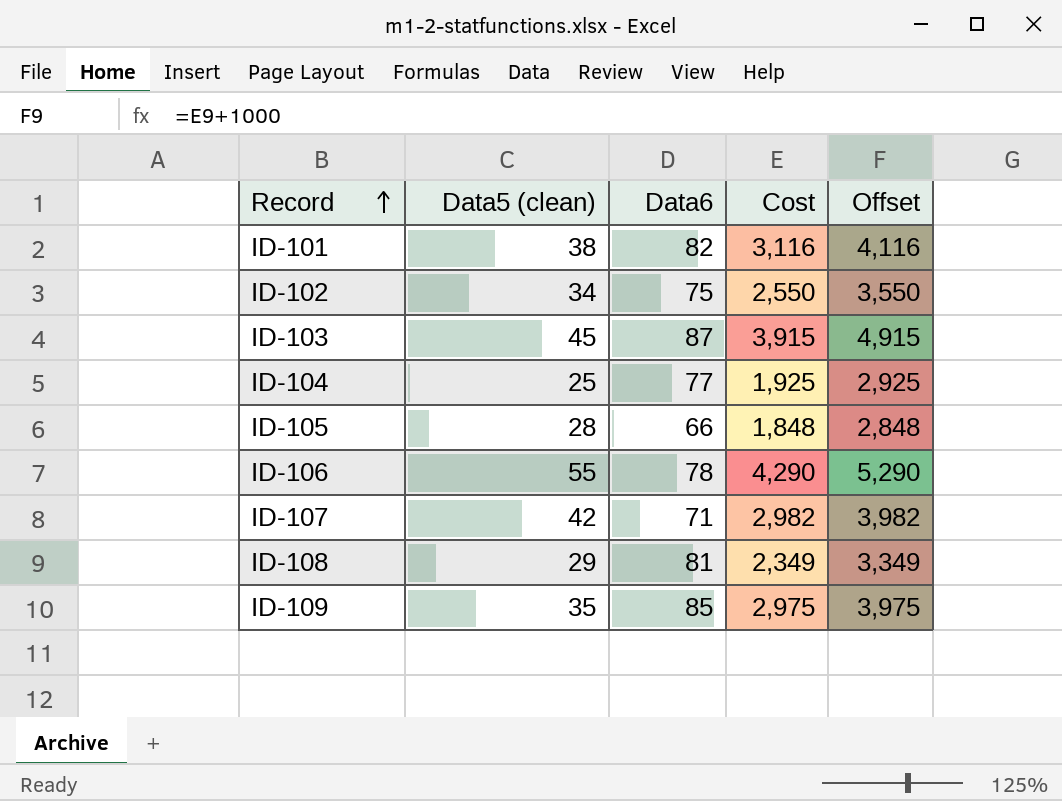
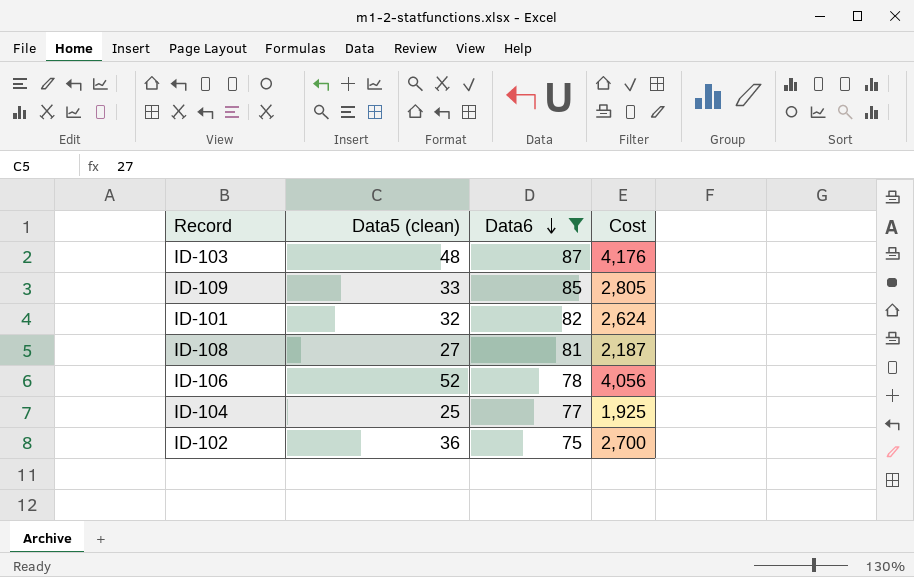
filter: none -> Data6 >= 75
row order: Record ascending -> Data6 descending
column Offset | formula: [Cost] + 1000 -> none
ID-103 | Data5 (clean): 45 -> 48
ID-103 | Cost: 3,915 -> 4,176
ID-109 | Data5 (clean): 35 -> 33
ID-109 | Cost: 2,975 -> 2,805
ID-101 | Data5 (clean): 38 -> 32
ID-101 | Cost: 3,116 -> 2,624
ID-108 | Data5 (clean): 29 -> 27
ID-108 | Cost: 2,349 -> 2,187
ID-106 | Data5 (clean): 55 -> 52
ID-106 | Cost: 4,290 -> 4,056
ID-102 | Data5 (clean): 34 -> 36
ID-102 | Cost: 2,550 -> 2,700

